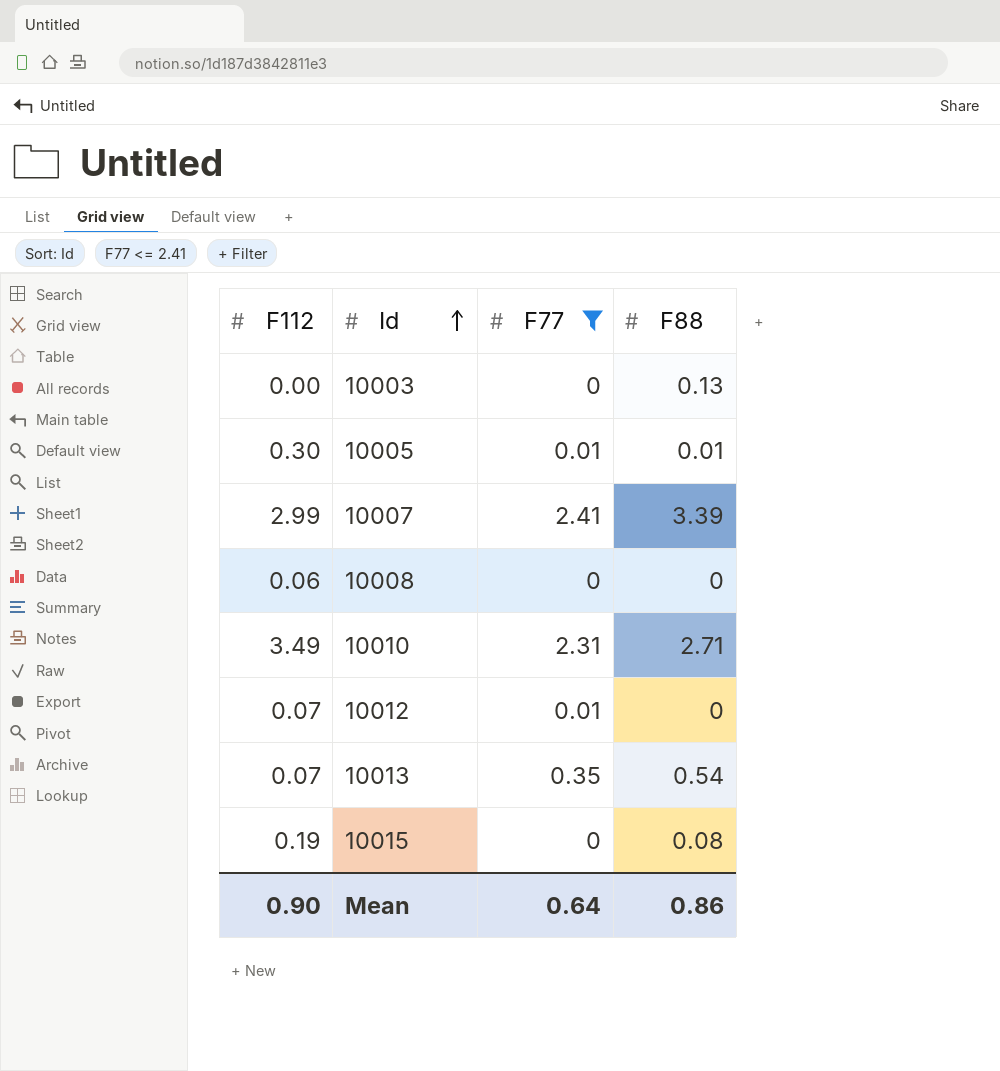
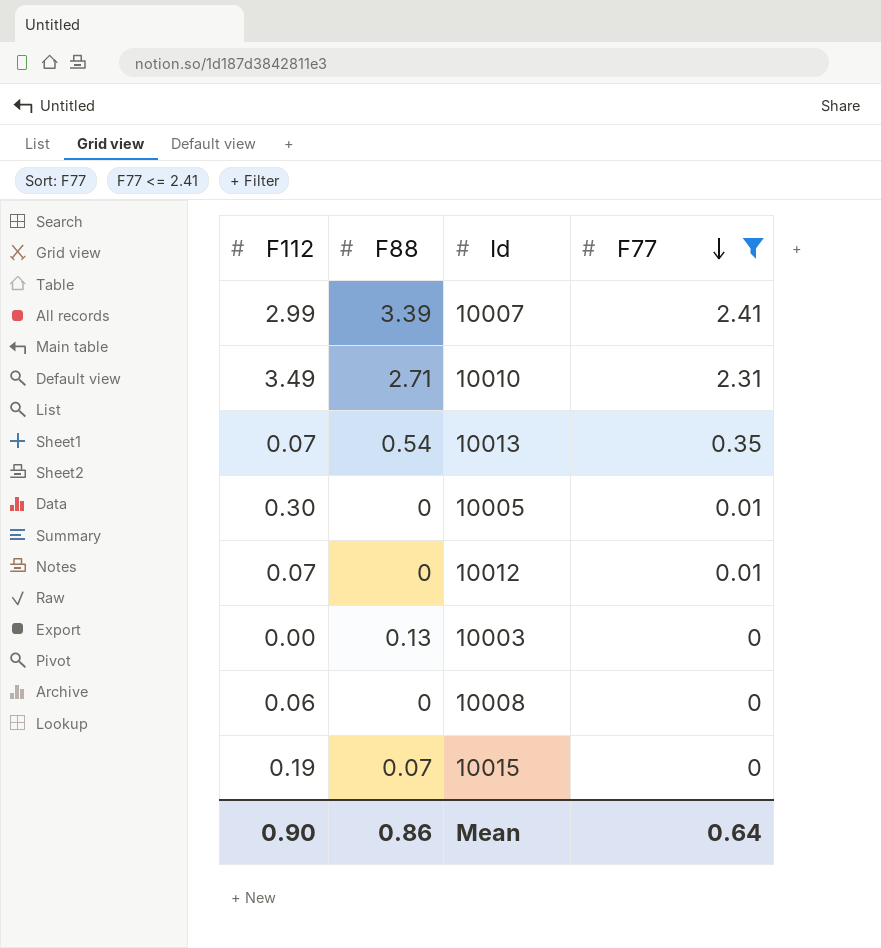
row order: Id ascending -> F77 descending
column F88 | position: 4 -> 2
10005 | F88: 0.01 -> 0
10015 | F88: 0.08 -> 0.07

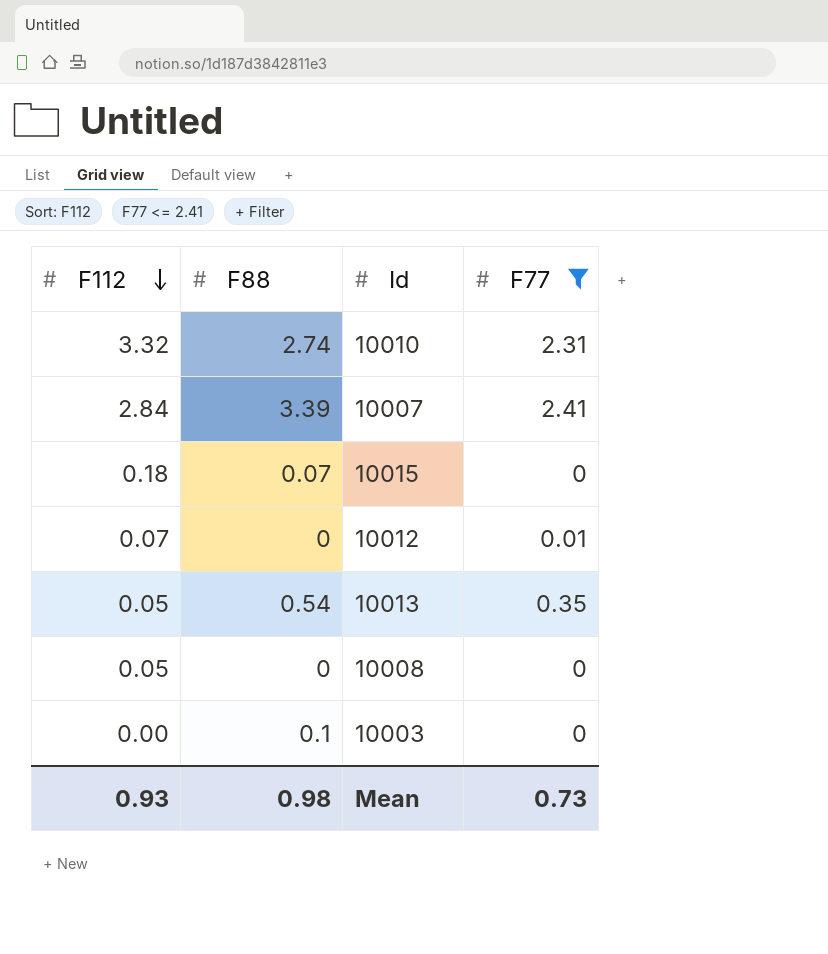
row order: F77 descending -> F112 descending
row 10005: 0.30 | 0 | 0.01 -> none
10010 | F112: 3.49 -> 3.32
10010 | F88: 2.71 -> 2.74
10007 | F112: 2.99 -> 2.84
10015 | F112: 0.19 -> 0.18
10013 | F112: 0.07 -> 0.05
10008 | F112: 0.06 -> 0.05
10003 | F88: 0.13 -> 0.1
Mean | F112: 0.90 -> 0.93
Mean | F88: 0.86 -> 0.98
Mean | F77: 0.64 -> 0.73

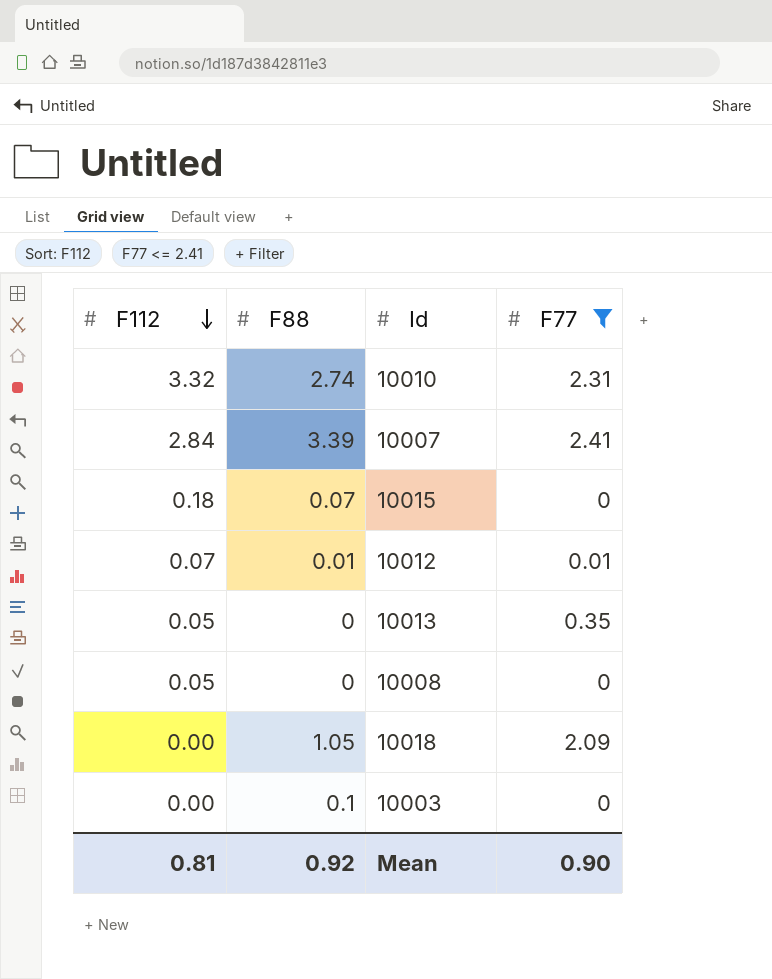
10012 | F88: 0 -> 0.01
10013 | F88: 0.54 -> 0
row 10018: none -> 0.00 | 1.05 | 2.09
Mean | F112: 0.93 -> 0.81
Mean | F88: 0.98 -> 0.92
Mean | F77: 0.73 -> 0.90

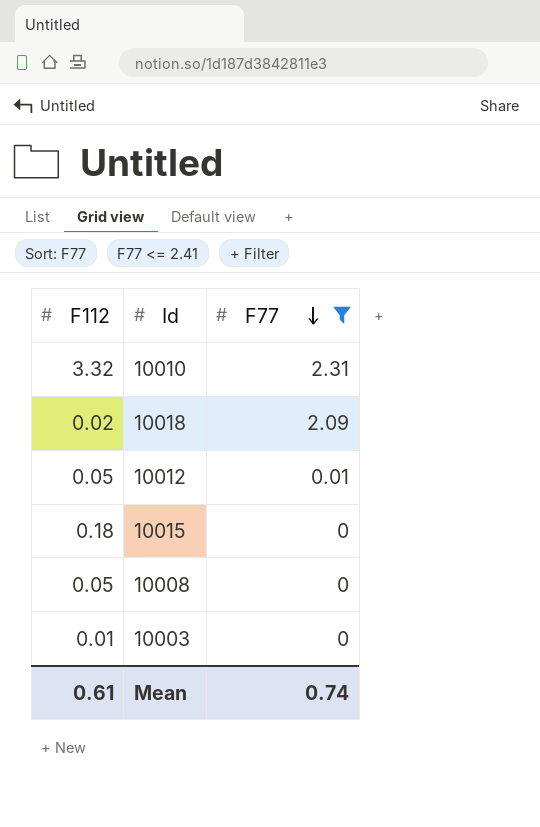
row order: F112 descending -> F77 descending
column F88 | position: 2 -> none
row 10007: 2.84 | 3.39 | 2.41 -> none
row 10013: 0.05 | 0 | 0.35 -> none
10018 | F112: 0.00 -> 0.02
10012 | F112: 0.07 -> 0.05
10003 | F112: 0.00 -> 0.01
Mean | F112: 0.81 -> 0.61
Mean | F77: 0.90 -> 0.74

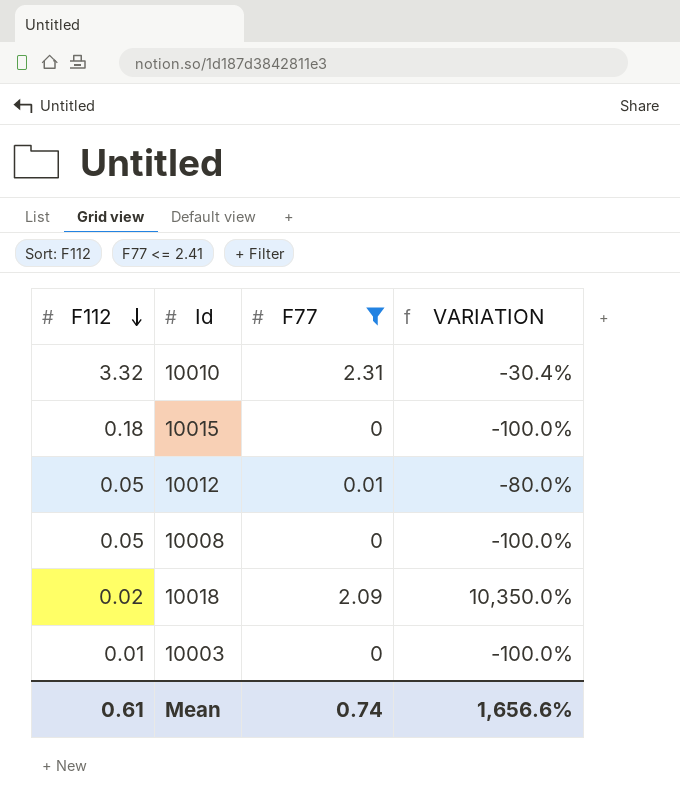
row order: F77 descending -> F112 descending
column VARIATION | formula: none -> ([F77] - [F112]) / [F112]

